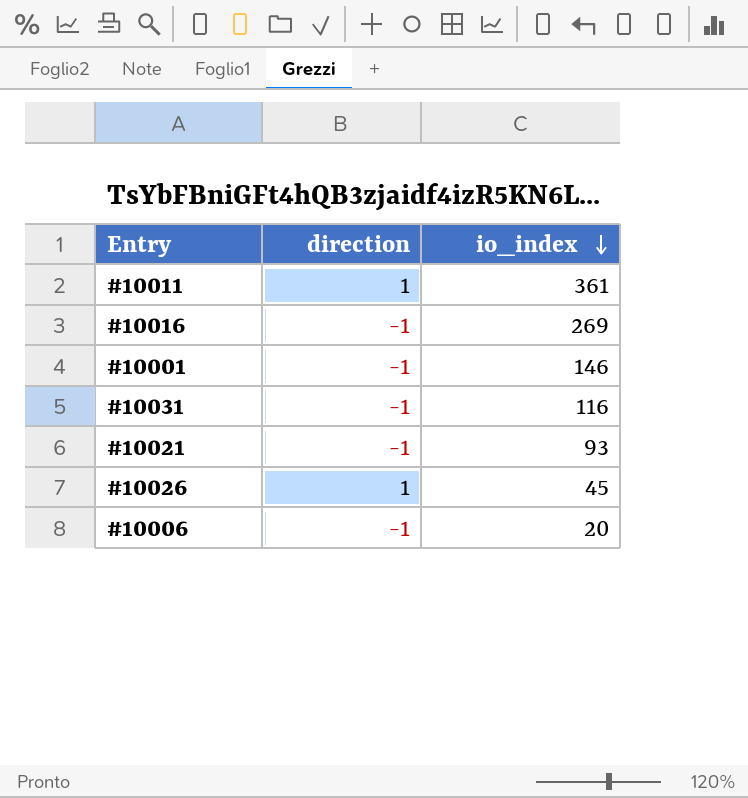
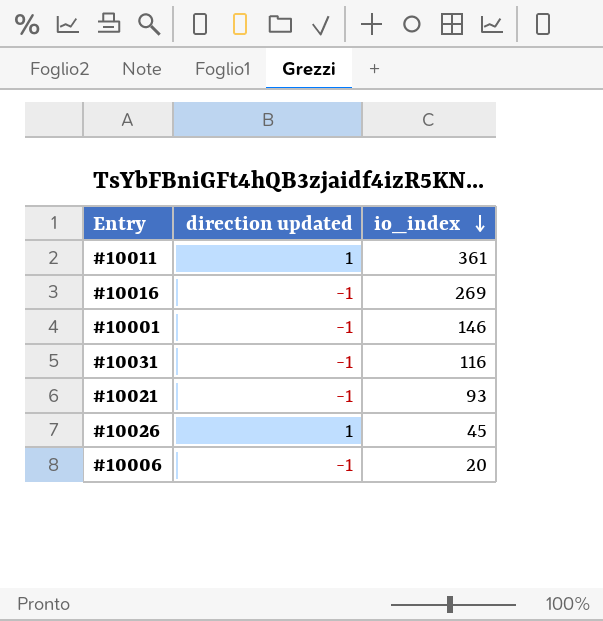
column name: direction -> direction updated

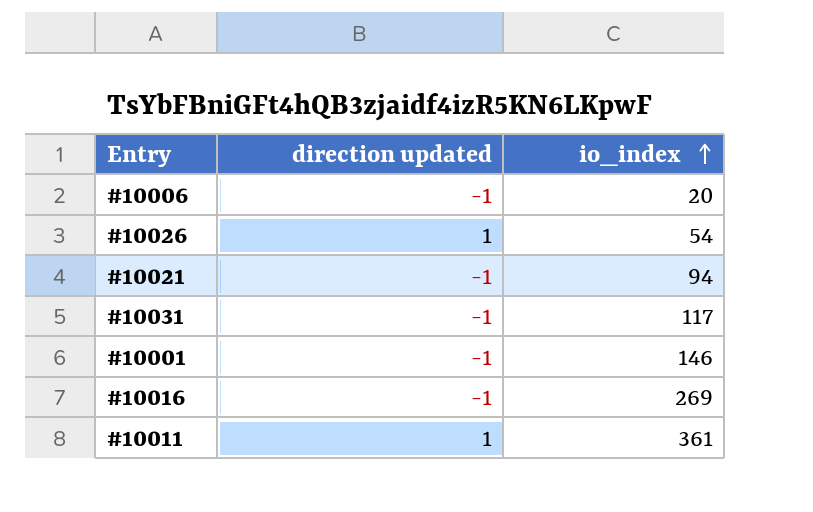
row order: io_index descending -> io_index ascending
#10026 | io_index: 45 -> 54
#10021 | io_index: 93 -> 94
#10031 | io_index: 116 -> 117

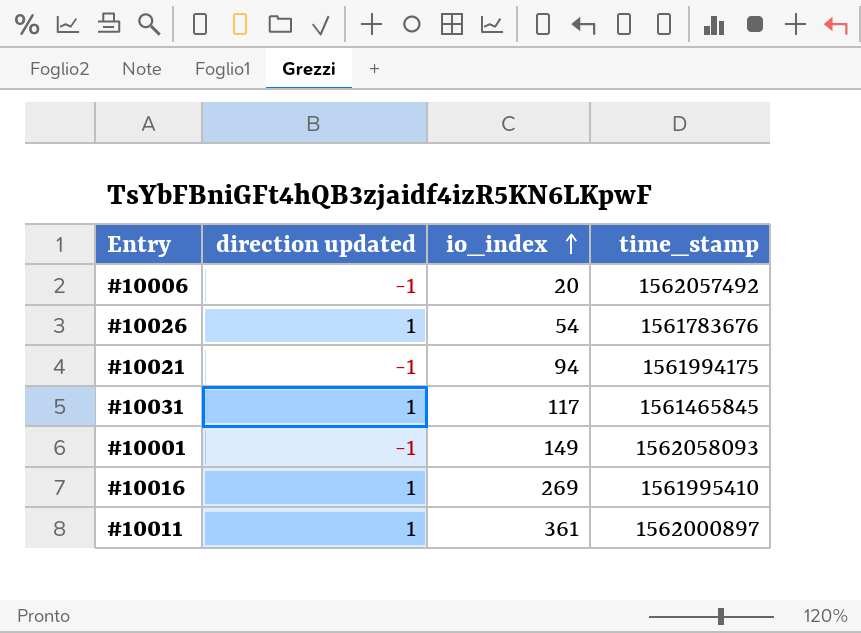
column time_stamp | position: none -> 4
#10031 | direction updated: -1 -> 1
#10001 | io_index: 146 -> 149
#10016 | direction updated: -1 -> 1

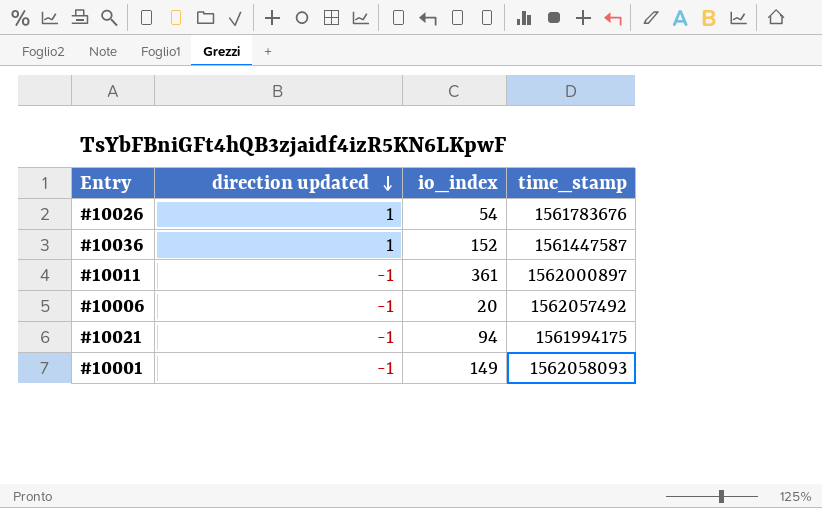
row order: io_index ascending -> direction updated descending
row #10031: 1 | 117 | 1561465845 -> none
row #10016: 1 | 269 | 1561995410 -> none
row #10036: none -> 1 | 152 | 1561447587
#10011 | direction updated: 1 -> -1

